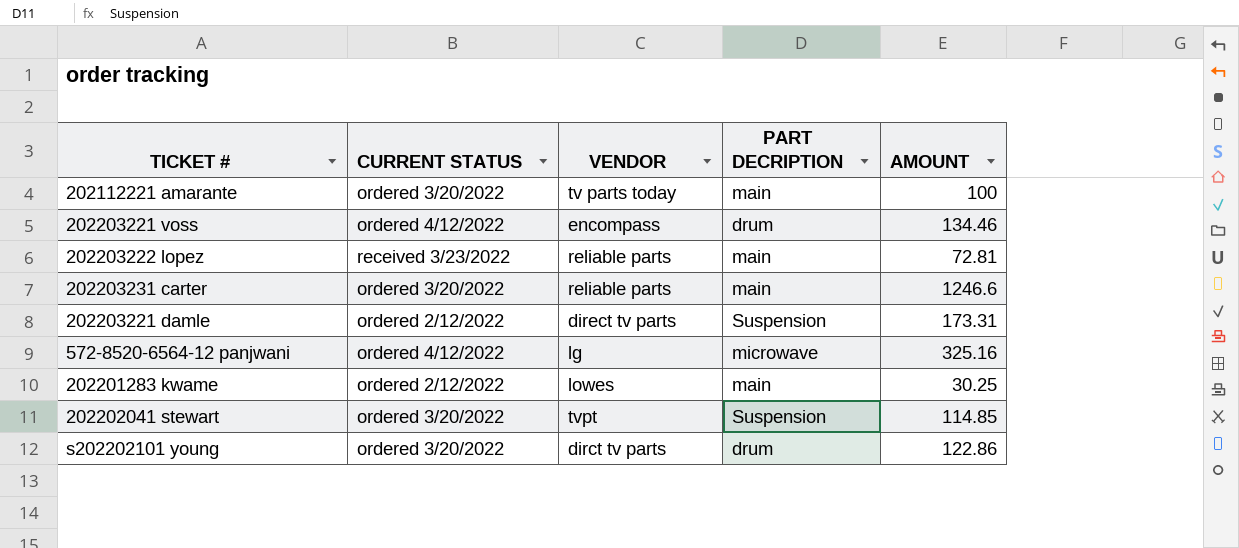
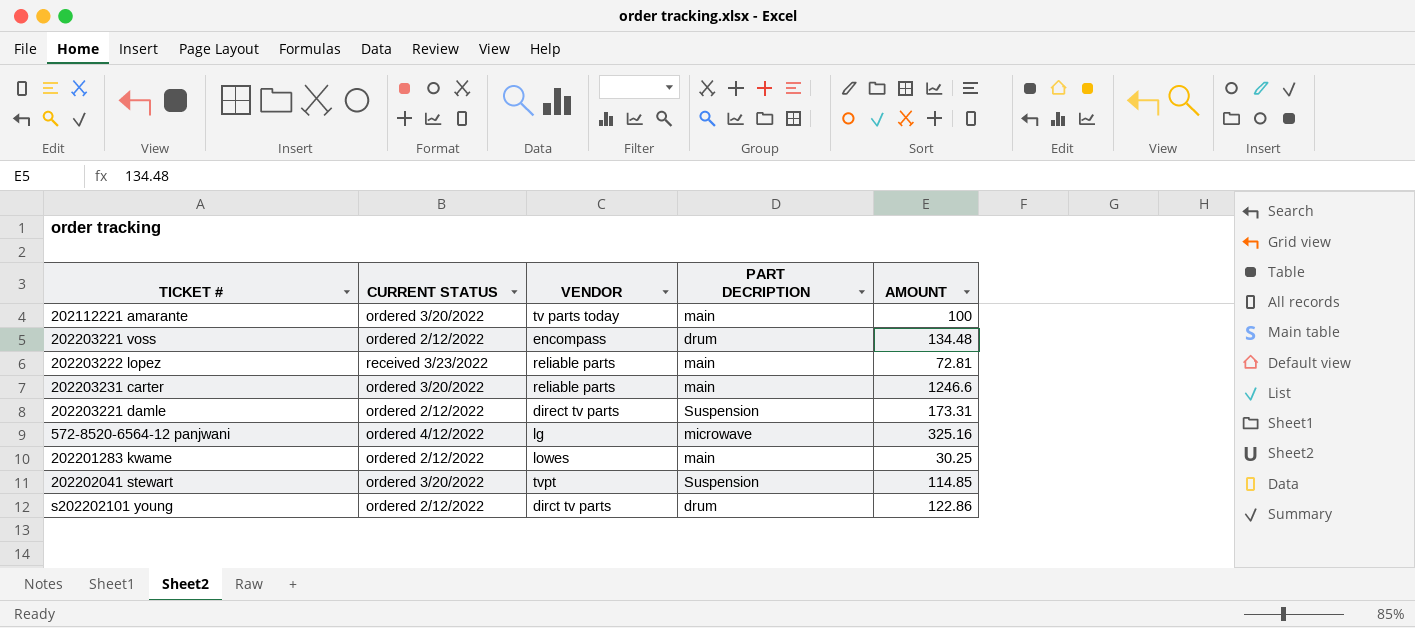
202203221 voss | CURRENT STATUS: ordered 4/12/2022 -> ordered 2/12/2022
202203221 voss | AMOUNT: 134.46 -> 134.48
s202202101 young | CURRENT STATUS: ordered 3/20/2022 -> ordered 2/12/2022

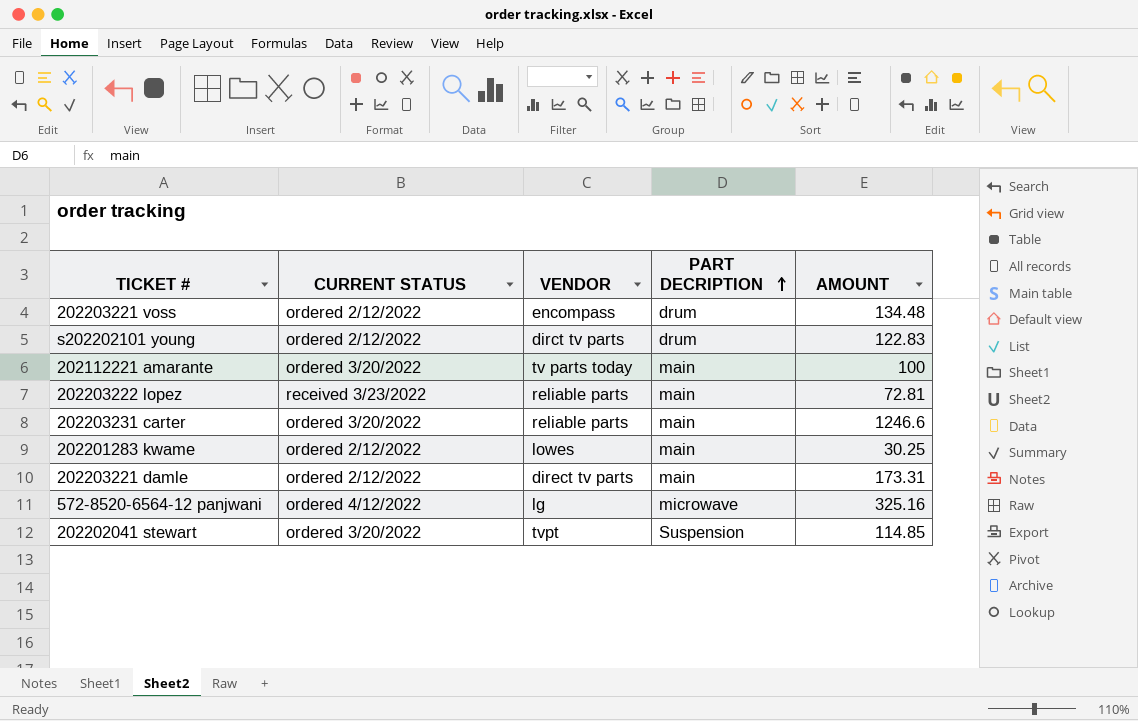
row order: none -> PART DECRIPTION ascending
s202202101 young | AMOUNT: 122.86 -> 122.83
202203221 damle | PART DECRIPTION: Suspension -> main

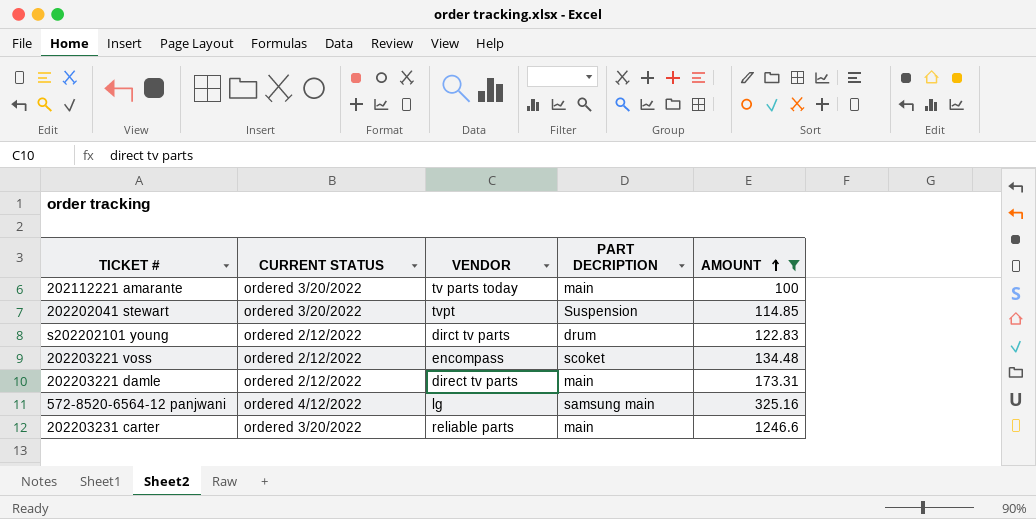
filter: none -> AMOUNT >= 100
row order: PART DECRIPTION ascending -> AMOUNT ascending
202203221 voss | PART DECRIPTION: drum -> scoket
572-8520-6564-12 panjwani | PART DECRIPTION: microwave -> samsung main

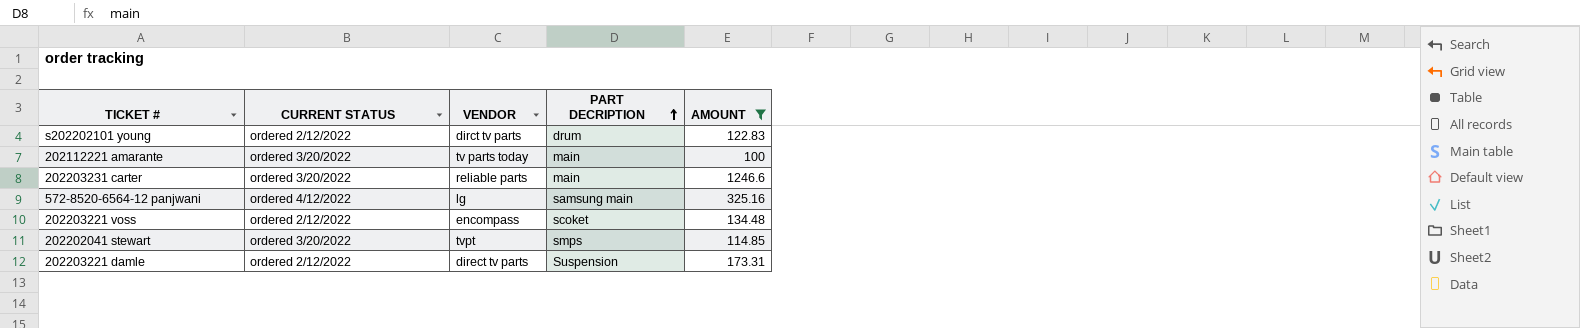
row order: AMOUNT ascending -> PART DECRIPTION ascending
202202041 stewart | PART DECRIPTION: Suspension -> smps
202203221 damle | PART DECRIPTION: main -> Suspension

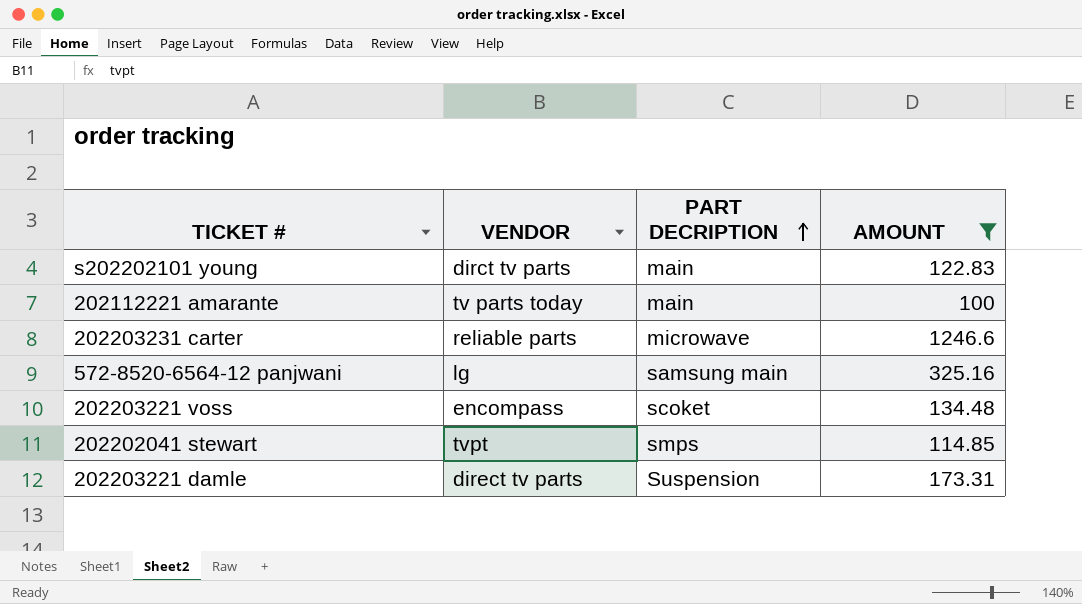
column CURRENT STATUS | position: 2 -> none
s202202101 young | PART DECRIPTION: drum -> main
202203231 carter | PART DECRIPTION: main -> microwave

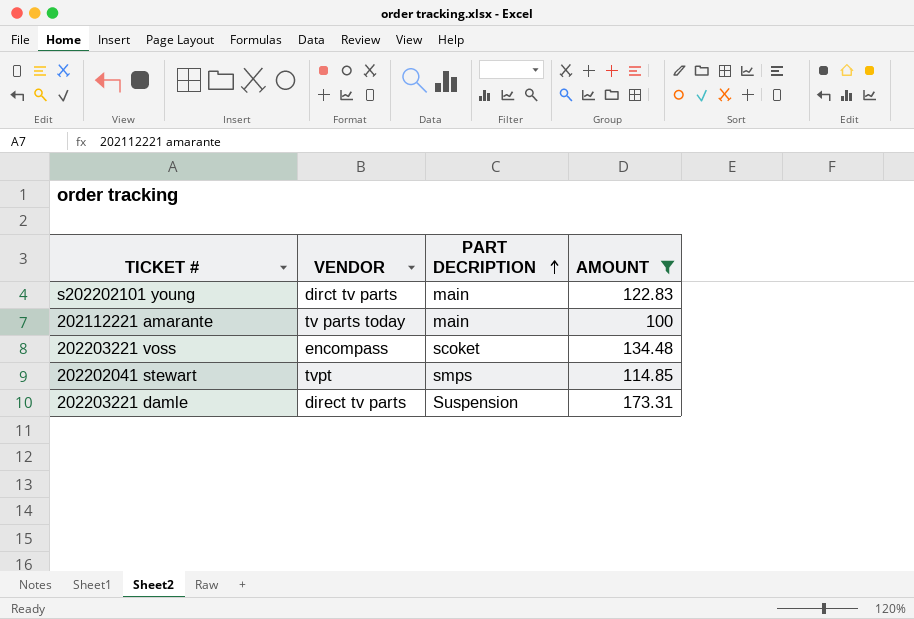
row 202203231 carter: reliable parts | microwave | 1246.6 -> none
row 572-8520-6564-12 panjwani: lg | samsung main | 325.16 -> none

